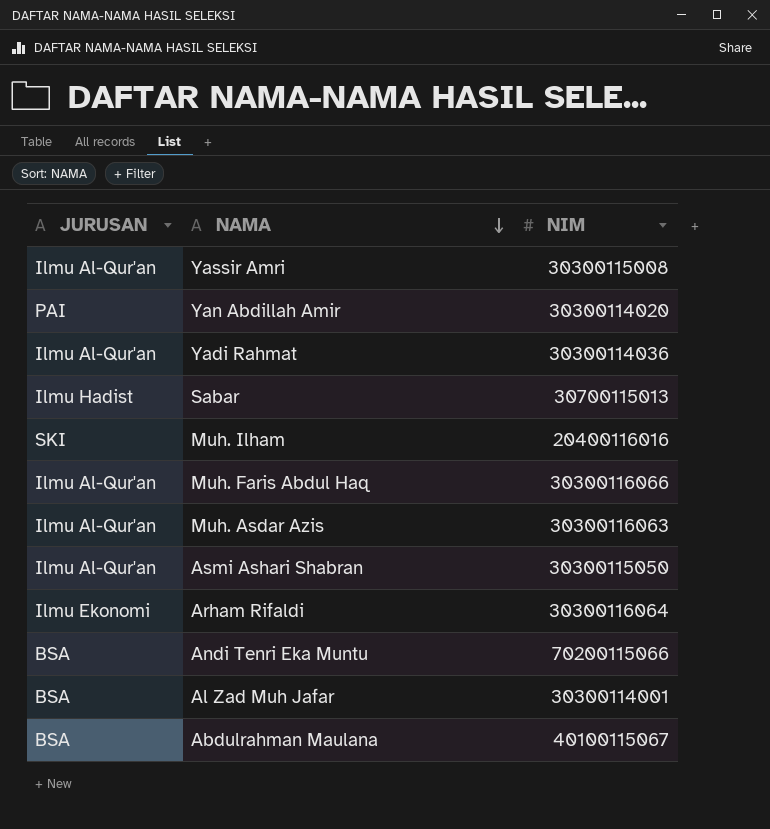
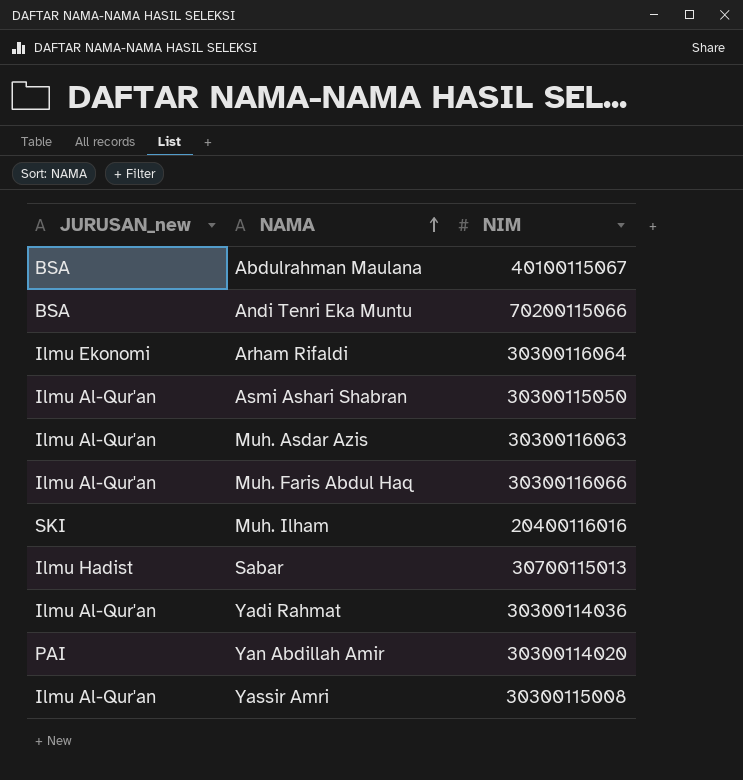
row order: NAMA descending -> NAMA ascending
column name: JURUSAN -> JURUSAN_new
row Al Zad Muh Jafar: BSA | 30300114001 -> none

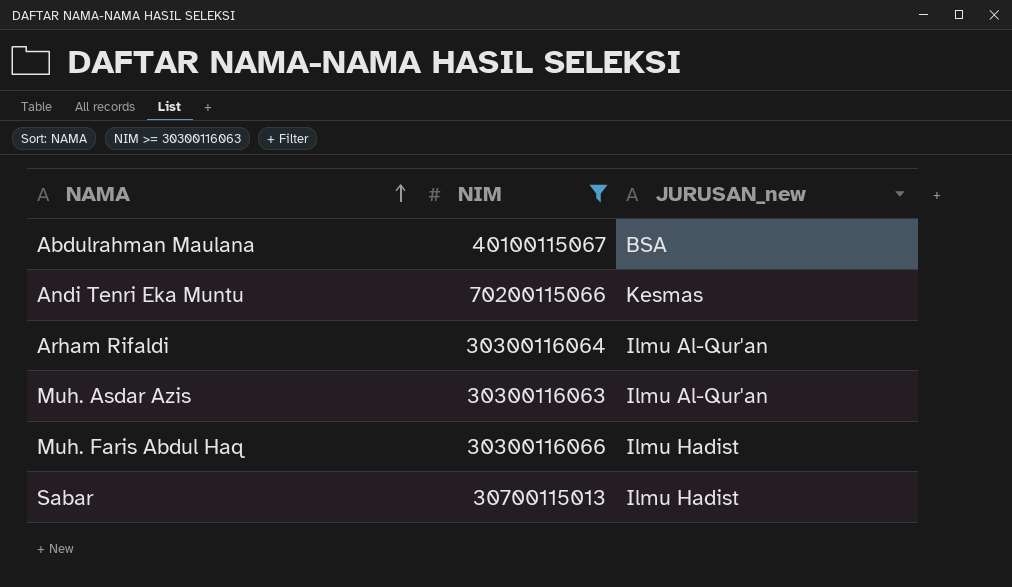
filter: none -> NIM >= 30300116063
column JURUSAN_new | position: 1 -> 3
Andi Tenri Eka Muntu | JURUSAN_new: BSA -> Kesmas
Arham Rifaldi | JURUSAN_new: Ilmu Ekonomi -> Ilmu Al-Qur'an
Muh. Faris Abdul Haq | JURUSAN_new: Ilmu Al-Qur'an -> Ilmu Hadist

